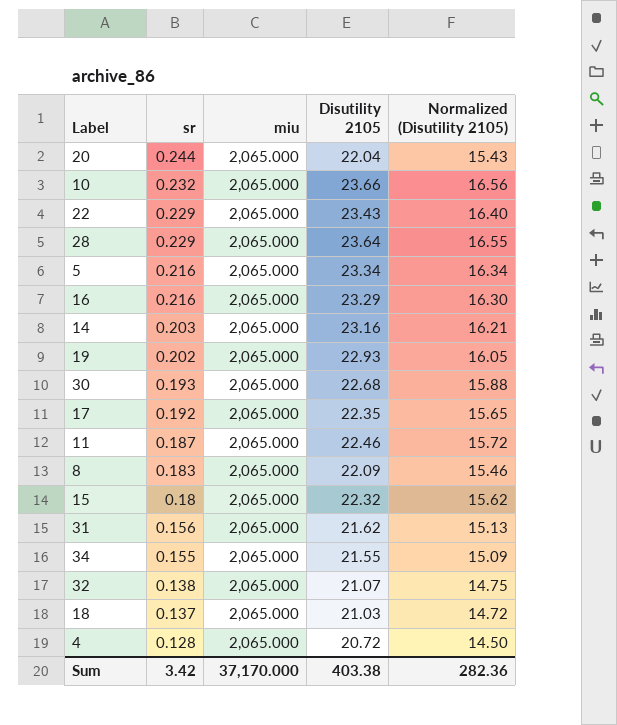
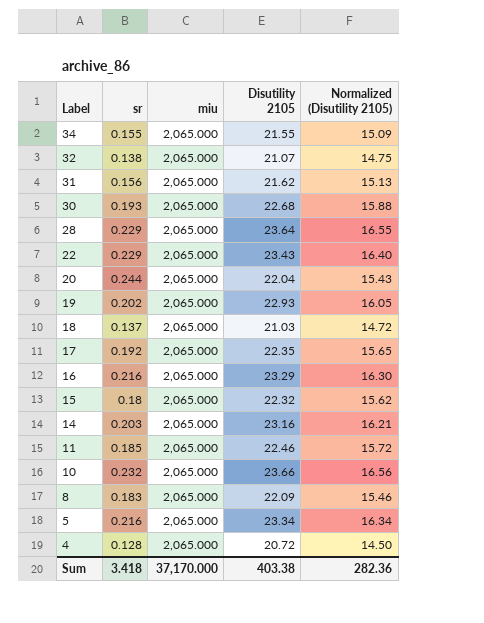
row order: sr descending -> Label descending
11 | sr: 0.187 -> 0.185
Sum | sr: 3.42 -> 3.418

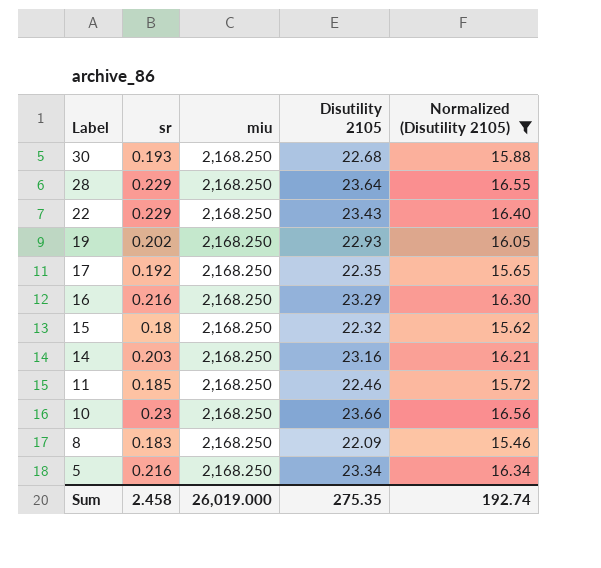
filter: none -> Normalized (Disutility 2105) >= 15.46
30 | miu: 2,065.000 -> 2,168.250
28 | miu: 2,065.000 -> 2,168.250
22 | miu: 2,065.000 -> 2,168.250
19 | miu: 2,065.000 -> 2,168.250
17 | miu: 2,065.000 -> 2,168.250
16 | miu: 2,065.000 -> 2,168.250
15 | miu: 2,065.000 -> 2,168.250
14 | miu: 2,065.000 -> 2,168.250
11 | miu: 2,065.000 -> 2,168.250
10 | sr: 0.232 -> 0.23
10 | miu: 2,065.000 -> 2,168.250
8 | miu: 2,065.000 -> 2,168.250
5 | miu: 2,065.000 -> 2,168.250
Sum | sr: 3.418 -> 2.458
Sum | miu: 37,170.000 -> 26,019.000
Sum | Disutility 2105: 403.38 -> 275.35
Sum | Normalized (Disutility 2105): 282.36 -> 192.74

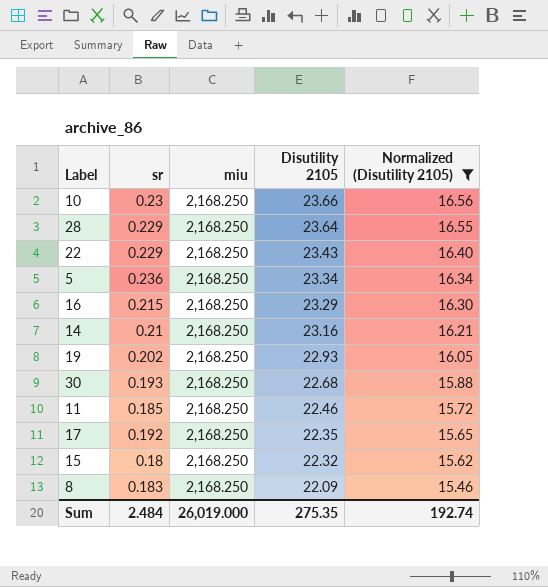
row order: Label descending -> Disutility 2105 descending
5 | sr: 0.216 -> 0.236
16 | sr: 0.216 -> 0.215
14 | sr: 0.203 -> 0.21
Sum | sr: 2.458 -> 2.484

